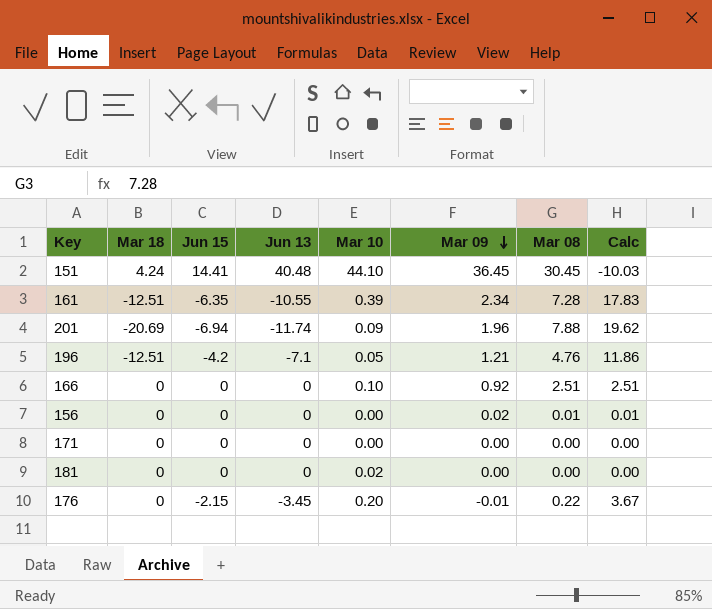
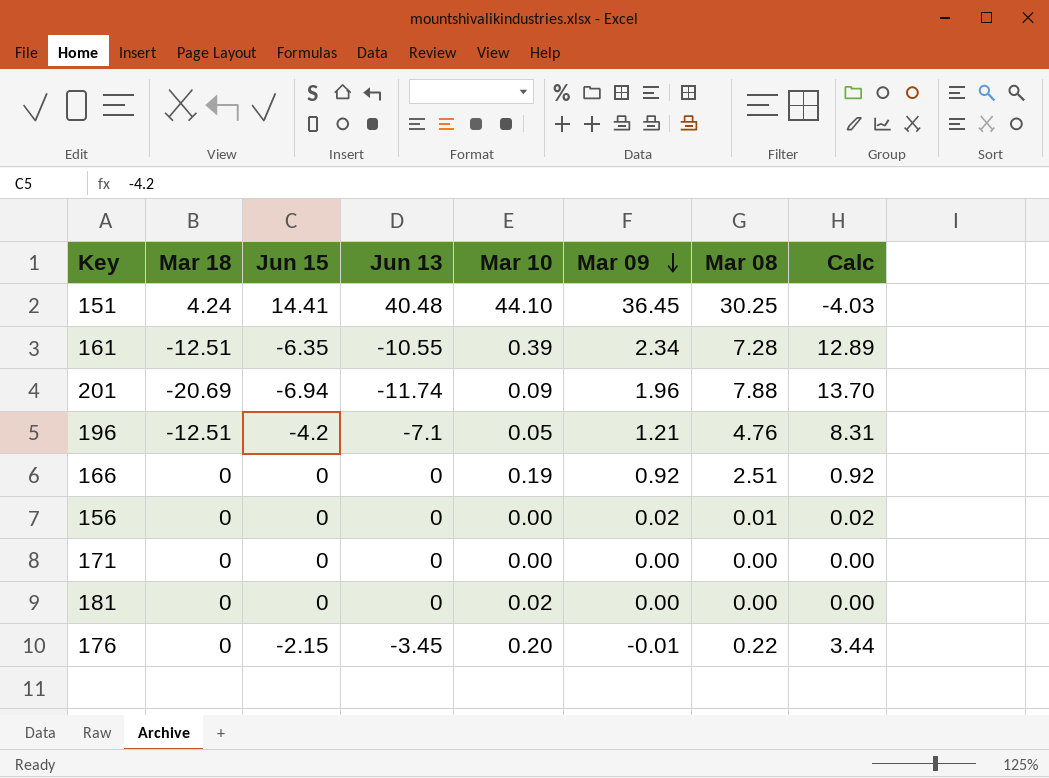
column Calc | formula: [Mar 08] - [Jun 13] -> [Mar 09] - [Jun 13]
151 | Mar 08: 30.45 -> 30.25
166 | Mar 10: 0.10 -> 0.19

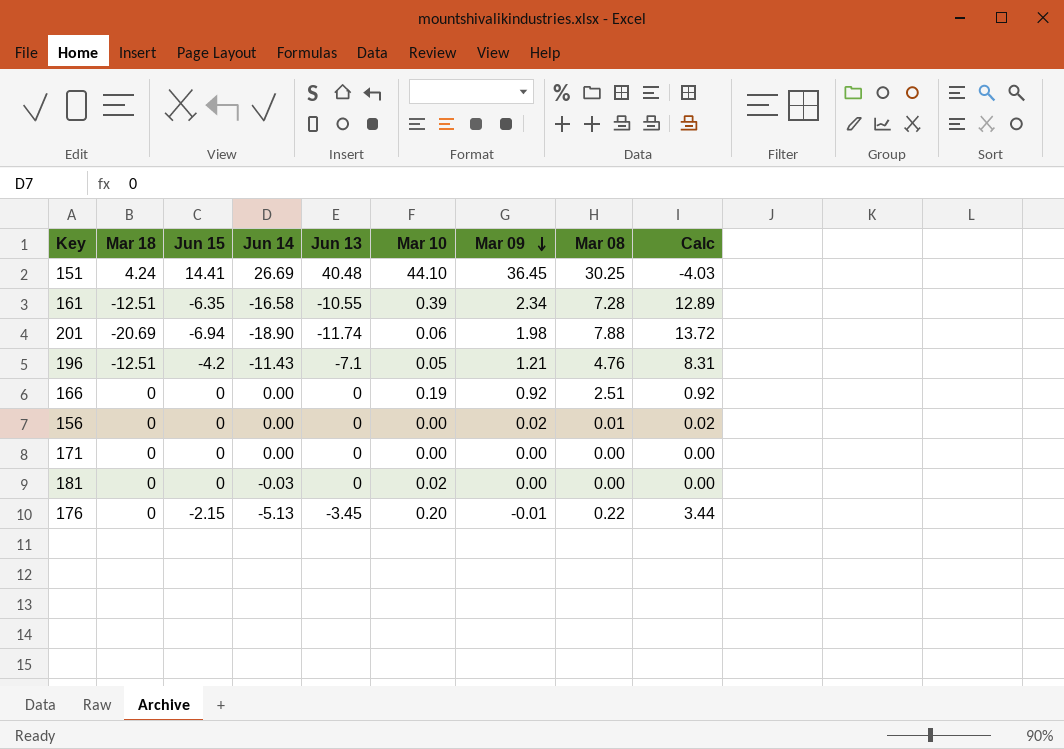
column Jun 14 | position: none -> 4
201 | Mar 10: 0.09 -> 0.06
201 | Mar 09: 1.96 -> 1.98
201 | Calc: 13.70 -> 13.72

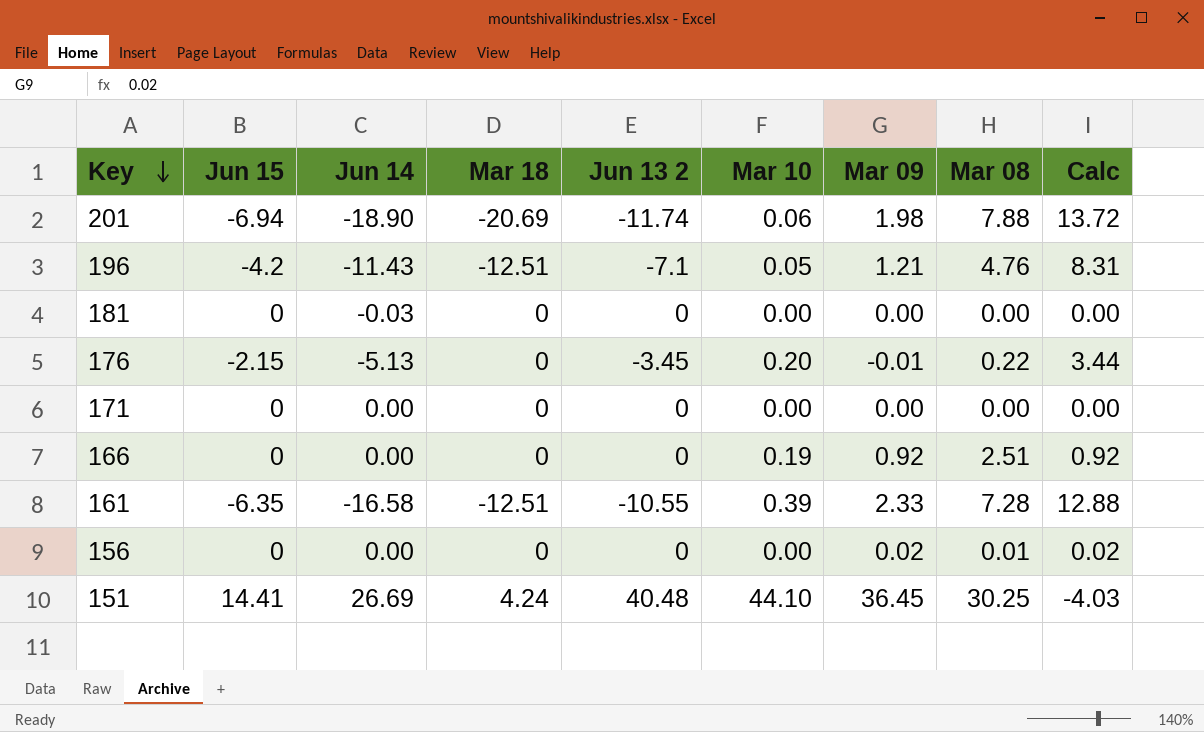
row order: Mar 09 descending -> Key descending
column Mar 18 | position: 2 -> 4
column name: Jun 13 -> Jun 13 2
181 | Mar 10: 0.02 -> 0.00
161 | Mar 09: 2.34 -> 2.33
161 | Calc: 12.89 -> 12.88

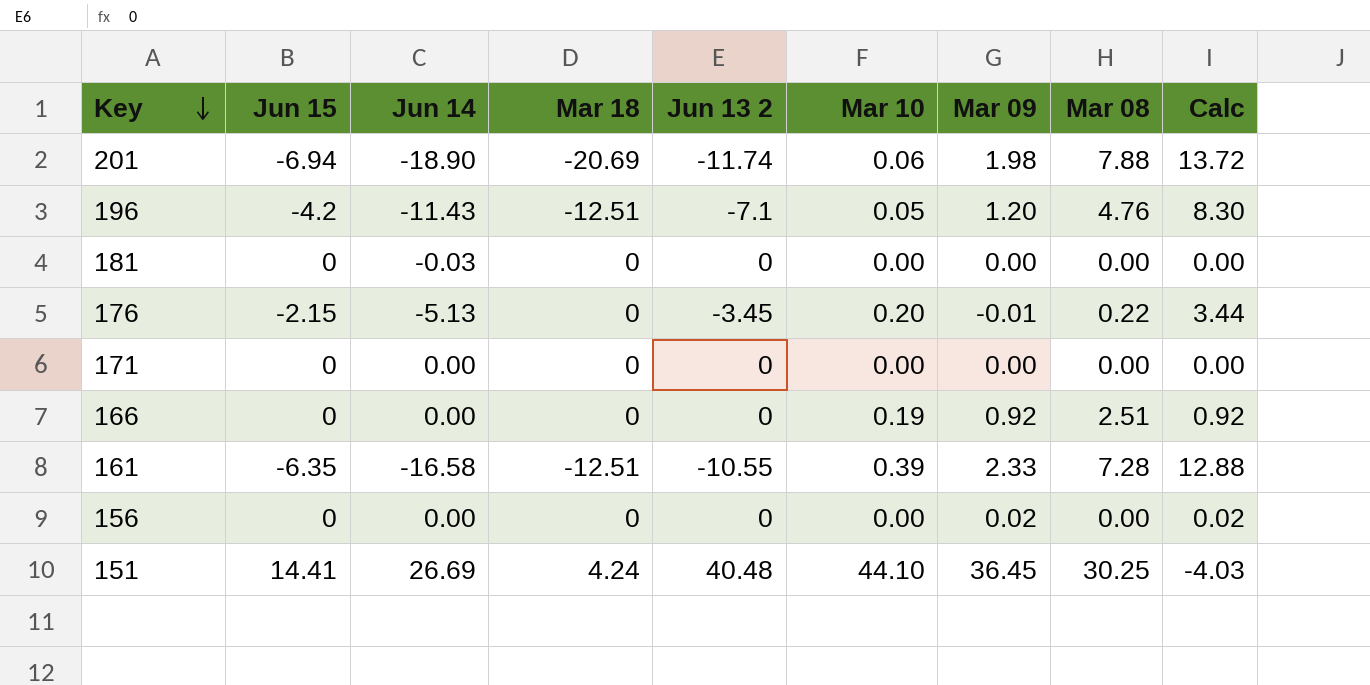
196 | Mar 09: 1.21 -> 1.20
196 | Calc: 8.31 -> 8.30
156 | Mar 08: 0.01 -> 0.00

